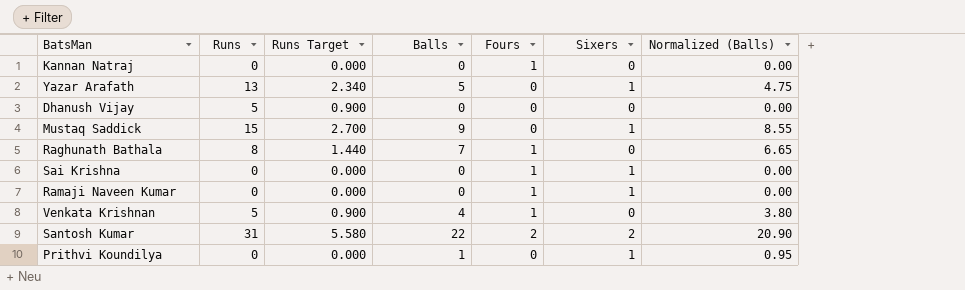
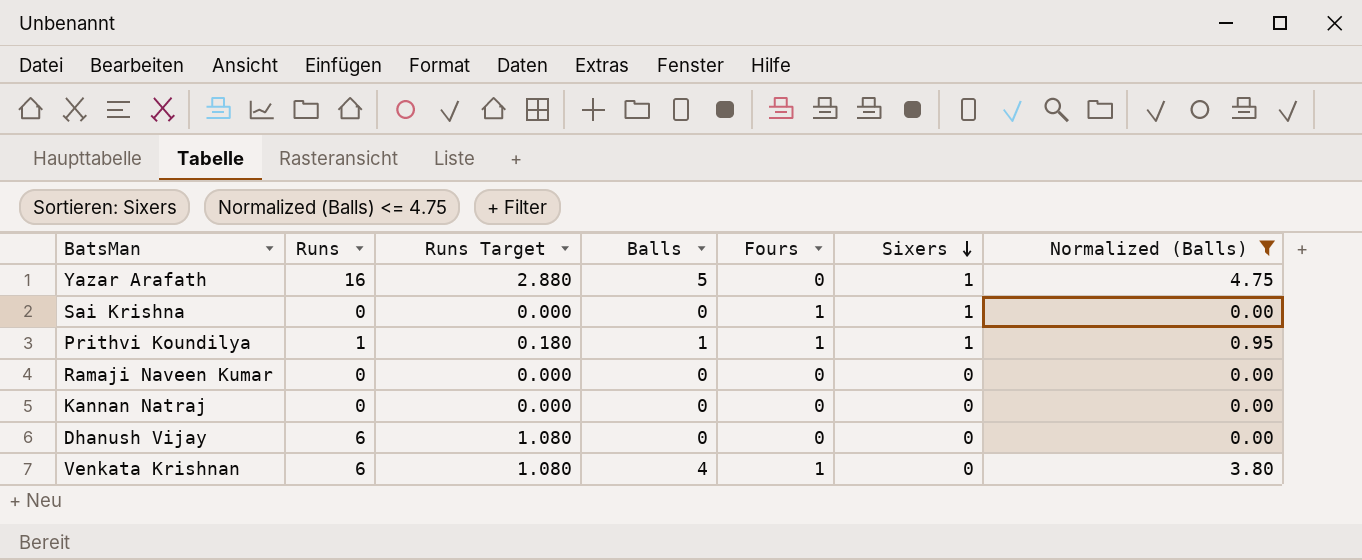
filter: none -> Normalized (Balls) <= 4.75
row order: none -> Sixers descending
Yazar Arafath | Runs: 13 -> 16
Yazar Arafath | Runs Target: 2.340 -> 2.880
Prithvi Koundilya | Runs: 0 -> 1
Prithvi Koundilya | Runs Target: 0.000 -> 0.180
Prithvi Koundilya | Fours: 0 -> 1
Ramaji Naveen Kumar | Fours: 1 -> 0
Ramaji Naveen Kumar | Sixers: 1 -> 0
Kannan Natraj | Fours: 1 -> 0
Dhanush Vijay | Runs: 5 -> 6
Dhanush Vijay | Runs Target: 0.900 -> 1.080
Venkata Krishnan | Runs: 5 -> 6
Venkata Krishnan | Runs Target: 0.900 -> 1.080

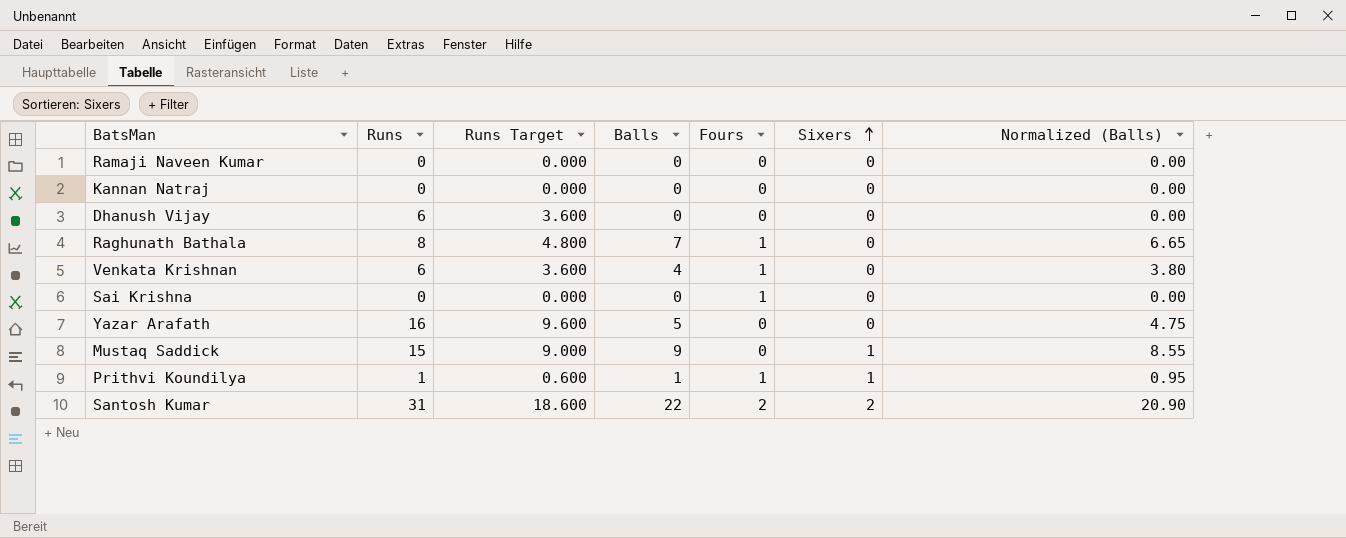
filter: Normalized (Balls) <= 4.75 -> none
row order: Sixers descending -> Sixers ascending
column Runs Target | formula: [Runs] * 0.18 -> [Runs] * 0.6
Sai Krishna | Sixers: 1 -> 0
Yazar Arafath | Sixers: 1 -> 0

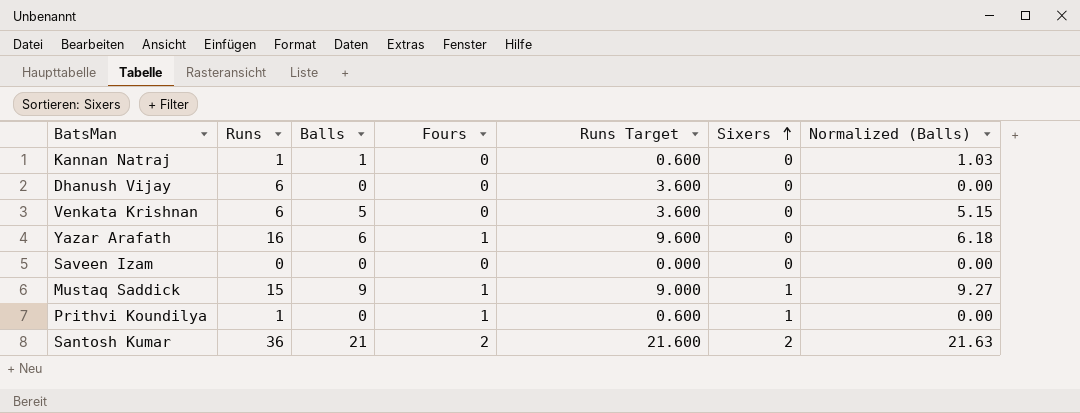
column Runs Target | position: 3 -> 5
column Normalized (Balls) | formula: [Balls] * 0.95 -> [Balls] * 1.03
row Ramaji Naveen Kumar: 0 | 0.000 | 0 | 0 | 0 | 0.00 -> none
row Raghunath Bathala: 8 | 4.800 | 7 | 1 | 0 | 6.65 -> none
row Sai Krishna: 0 | 0.000 | 0 | 1 | 0 | 0.00 -> none
Kannan Natraj | Runs: 0 -> 1
Kannan Natraj | Balls: 0 -> 1
Kannan Natraj | Runs Target: 0.000 -> 0.600
Venkata Krishnan | Balls: 4 -> 5
Venkata Krishnan | Fours: 1 -> 0
Yazar Arafath | Balls: 5 -> 6
Yazar Arafath | Fours: 0 -> 1
row Saveen Izam: none -> 0 | 0 | 0 | 0.000 | 0 | 0.00
Mustaq Saddick | Fours: 0 -> 1
Prithvi Koundilya | Balls: 1 -> 0
Santosh Kumar | Runs: 31 -> 36
Santosh Kumar | Balls: 22 -> 21
Santosh Kumar | Runs Target: 18.600 -> 21.600

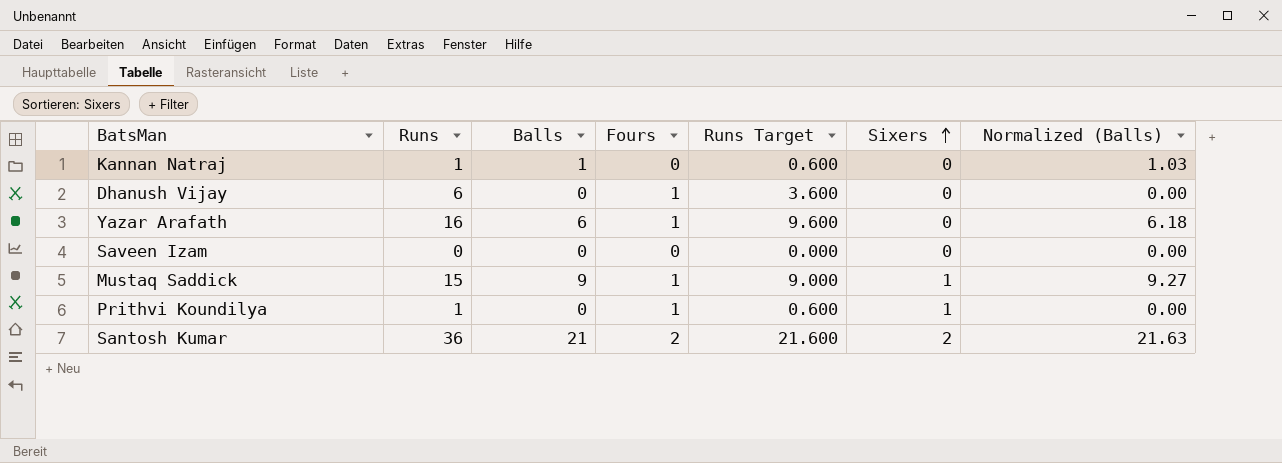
row Venkata Krishnan: 6 | 5 | 0 | 3.600 | 0 | 5.15 -> none
Dhanush Vijay | Fours: 0 -> 1

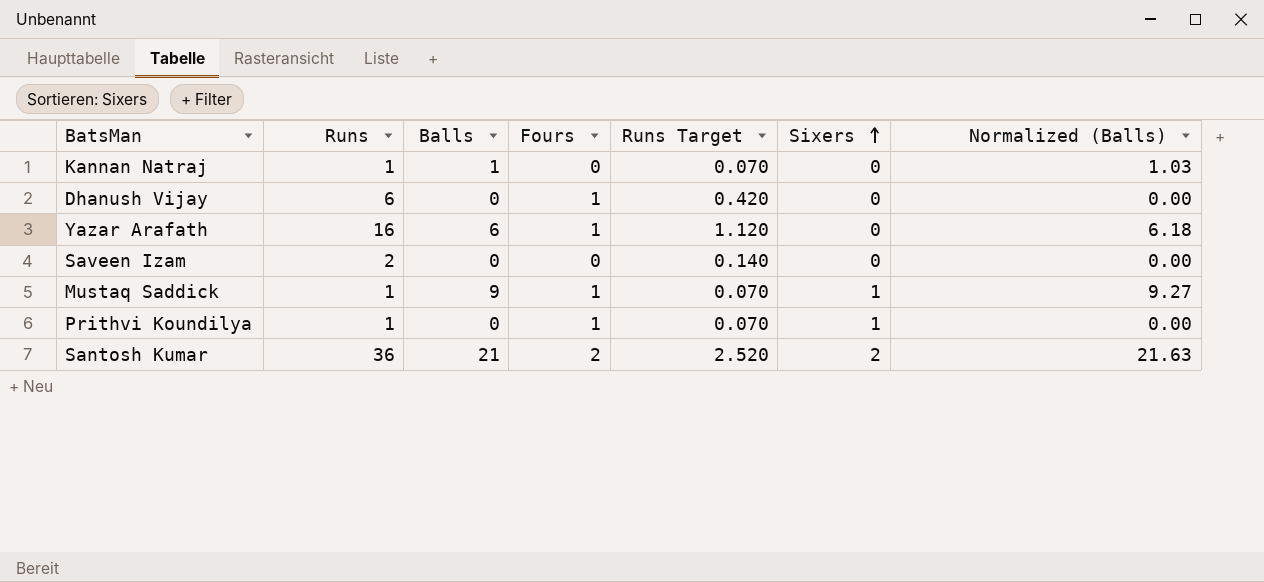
column Runs Target | formula: [Runs] * 0.6 -> [Runs] * 0.07
Saveen Izam | Runs: 0 -> 2
Mustaq Saddick | Runs: 15 -> 1

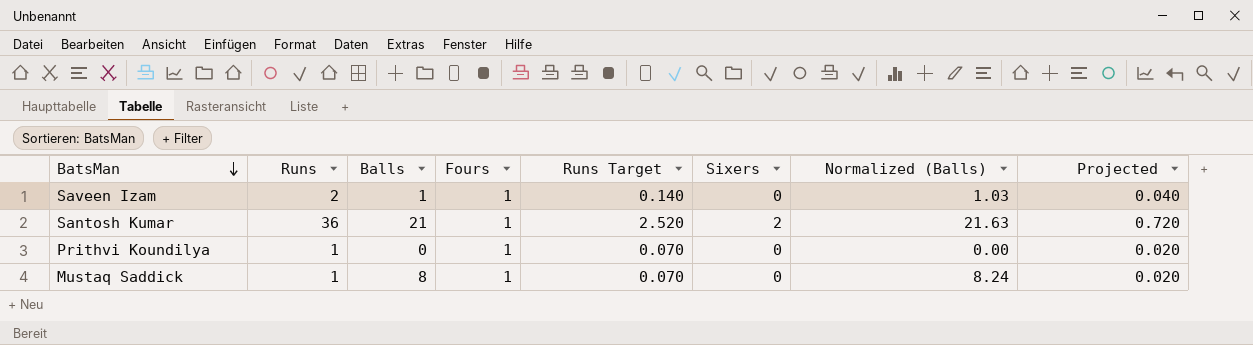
row order: Sixers ascending -> BatsMan descending
column Projected | formula: none -> [Runs] * 0.02
row Kannan Natraj: 1 | 1 | 0 | 0.070 | 0 | 1.03 -> none
row Dhanush Vijay: 6 | 0 | 1 | 0.420 | 0 | 0.00 -> none
row Yazar Arafath: 16 | 6 | 1 | 1.120 | 0 | 6.18 -> none
Saveen Izam | Balls: 0 -> 1
Saveen Izam | Fours: 0 -> 1
Saveen Izam | Normalized (Balls): 0.00 -> 1.03
Santosh Kumar | Fours: 2 -> 1
Prithvi Koundilya | Sixers: 1 -> 0
Mustaq Saddick | Balls: 9 -> 8
Mustaq Saddick | Sixers: 1 -> 0
Mustaq Saddick | Normalized (Balls): 9.27 -> 8.24

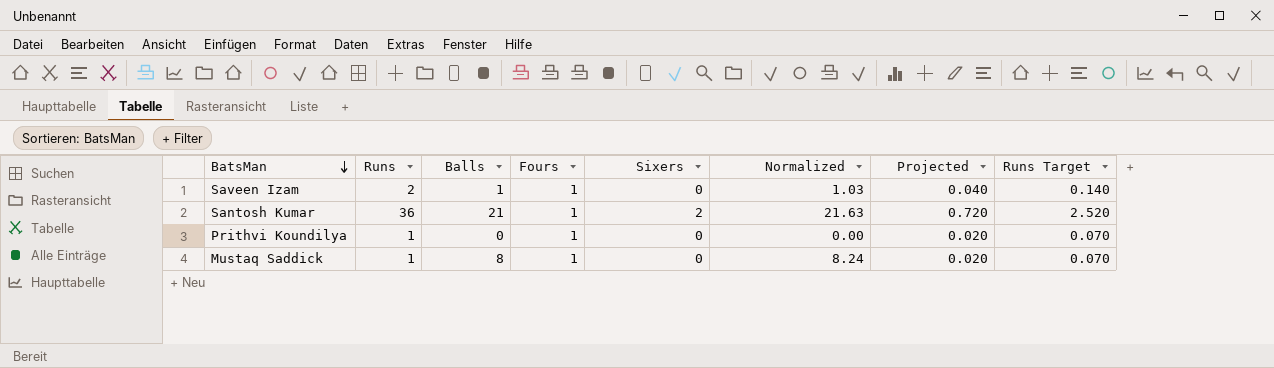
column name: Normalized (Balls) -> Normalized
column Runs Target | position: 5 -> 8

